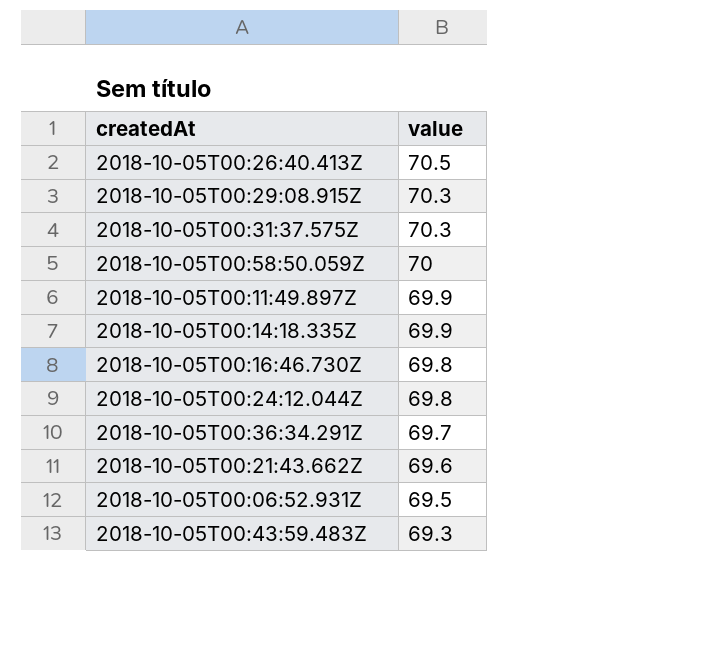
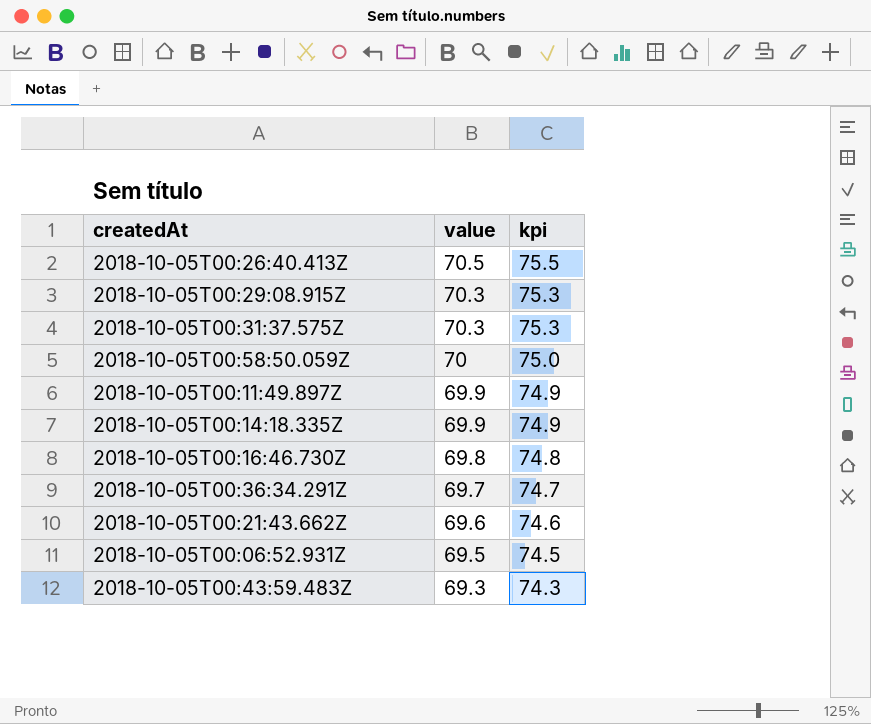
column kpi | formula: none -> [value] + 5
row 2018-10-05T00:24:12.044Z: 69.8 -> none

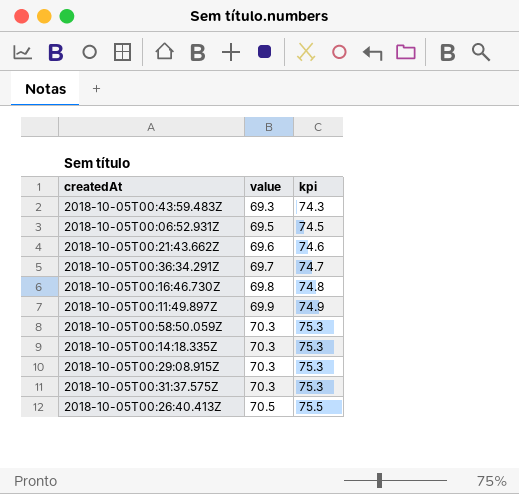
row order: value descending -> value ascending
2018-10-05T00:58:50.059Z | value: 70 -> 70.3
2018-10-05T00:58:50.059Z | kpi: 75.0 -> 75.3
2018-10-05T00:14:18.335Z | value: 69.9 -> 70.3
2018-10-05T00:14:18.335Z | kpi: 74.9 -> 75.3

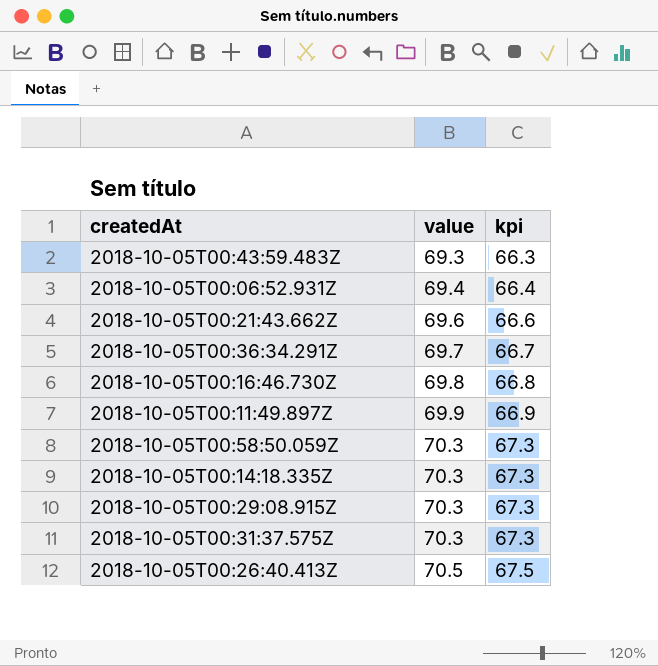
column kpi | formula: [value] + 5 -> [value] - 3
2018-10-05T00:06:52.931Z | value: 69.5 -> 69.4

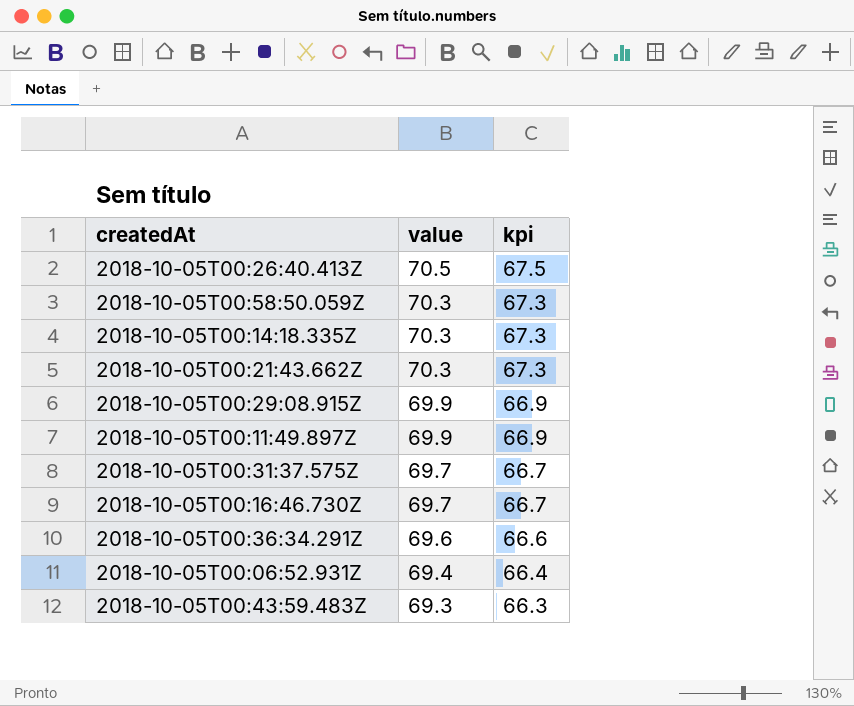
row order: value ascending -> value descending
2018-10-05T00:21:43.662Z | value: 69.6 -> 70.3
2018-10-05T00:21:43.662Z | kpi: 66.6 -> 67.3
2018-10-05T00:29:08.915Z | value: 70.3 -> 69.9
2018-10-05T00:29:08.915Z | kpi: 67.3 -> 66.9
2018-10-05T00:31:37.575Z | value: 70.3 -> 69.7
2018-10-05T00:31:37.575Z | kpi: 67.3 -> 66.7
2018-10-05T00:16:46.730Z | value: 69.8 -> 69.7
2018-10-05T00:16:46.730Z | kpi: 66.8 -> 66.7
2018-10-05T00:36:34.291Z | value: 69.7 -> 69.6
2018-10-05T00:36:34.291Z | kpi: 66.7 -> 66.6

